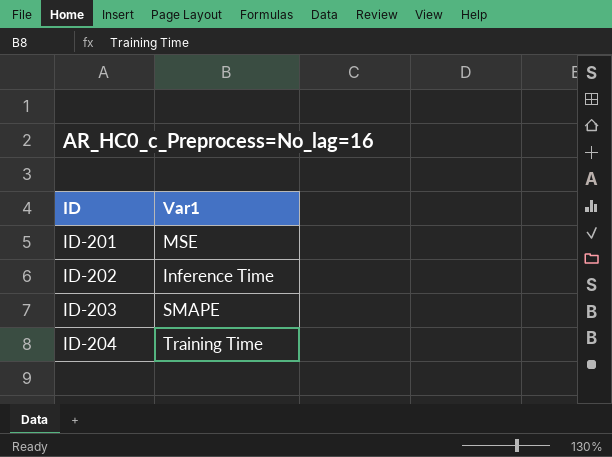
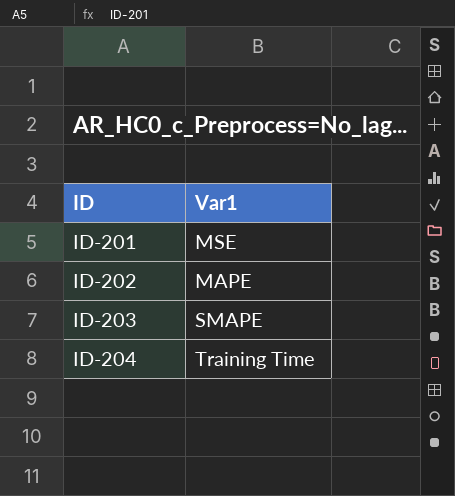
ID-202 | Var1: Inference Time -> MAPE

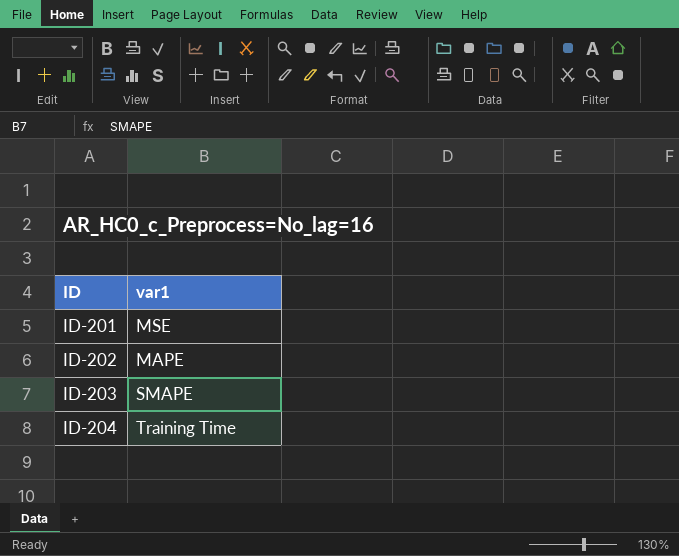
column name: Var1 -> var1

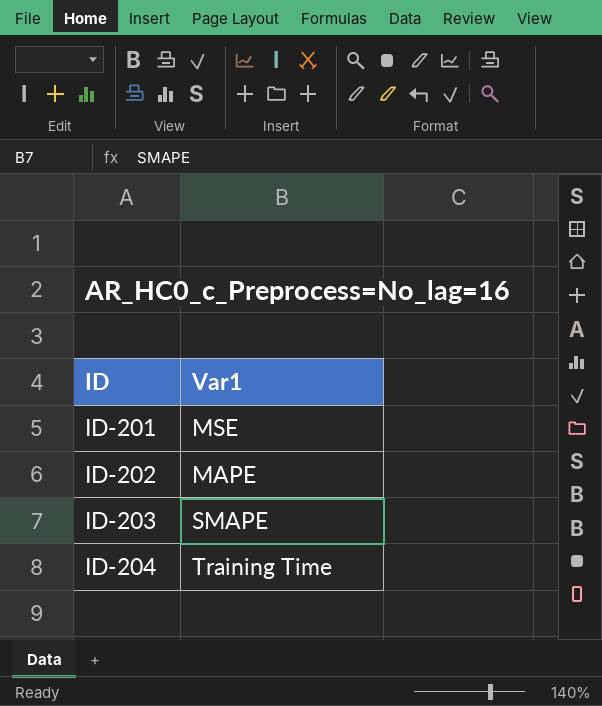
column name: var1 -> Var1

